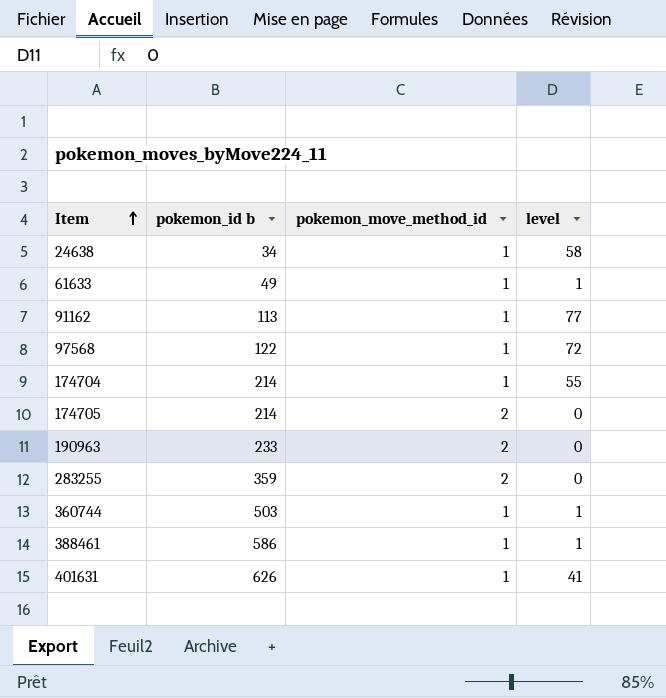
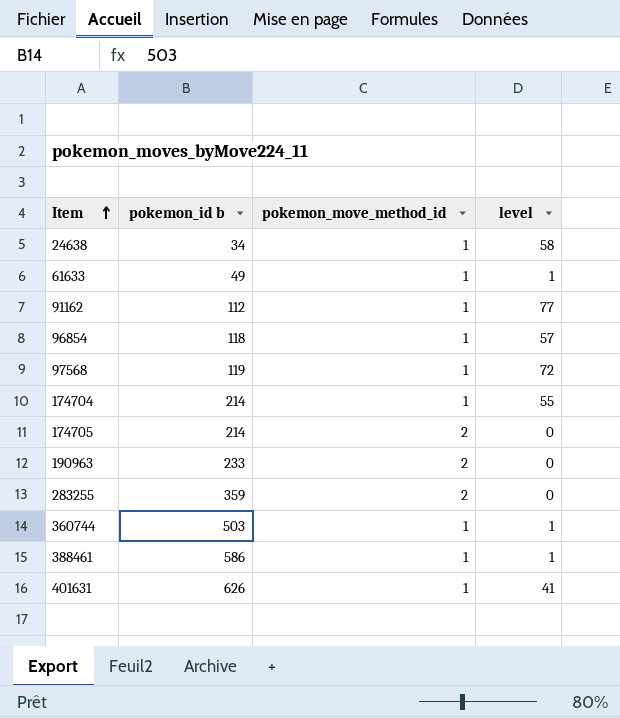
91162 | pokemon_id b: 113 -> 112
row 96854: none -> 118 | 1 | 57
97568 | pokemon_id b: 122 -> 119

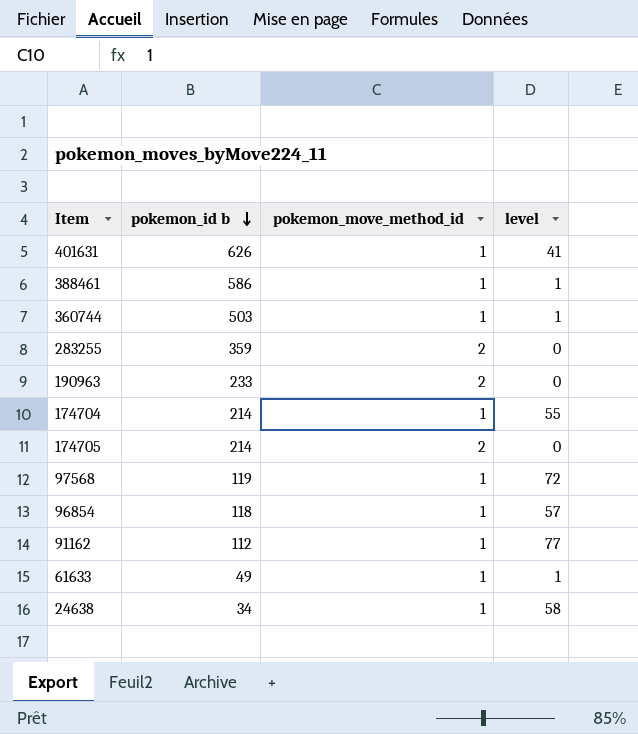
row order: Item ascending -> pokemon_id b descending

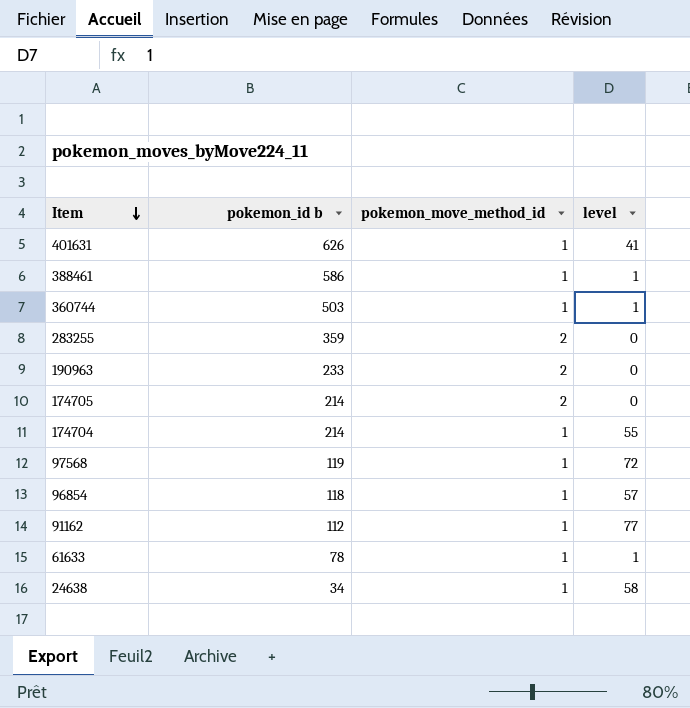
row order: pokemon_id b descending -> Item descending
61633 | pokemon_id b: 49 -> 78

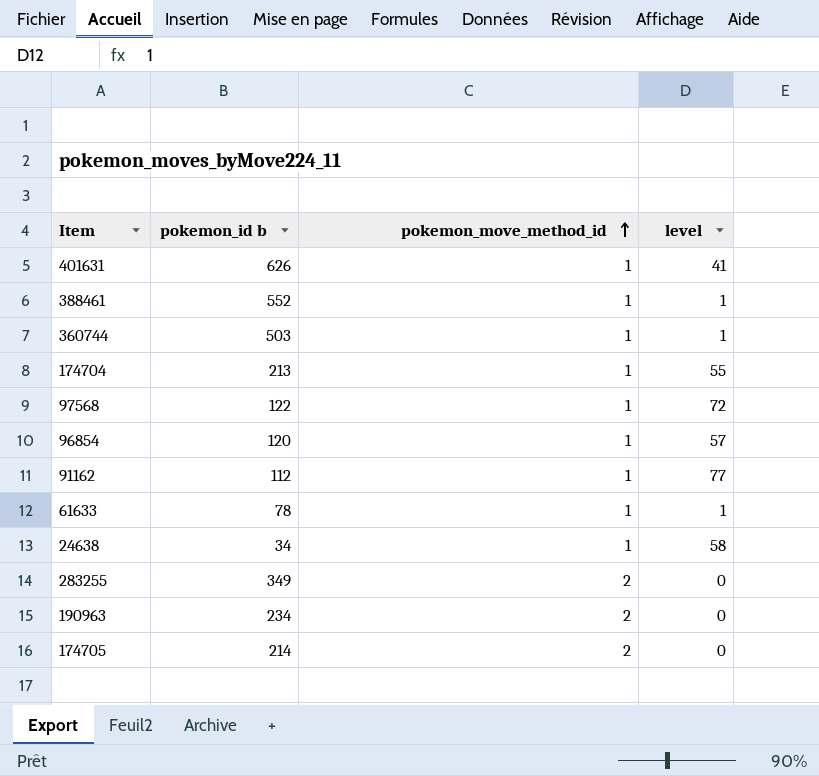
row order: Item descending -> pokemon_move_method_id ascending
388461 | pokemon_id b: 586 -> 552
174704 | pokemon_id b: 214 -> 213
97568 | pokemon_id b: 119 -> 122
96854 | pokemon_id b: 118 -> 120
283255 | pokemon_id b: 359 -> 349
190963 | pokemon_id b: 233 -> 234

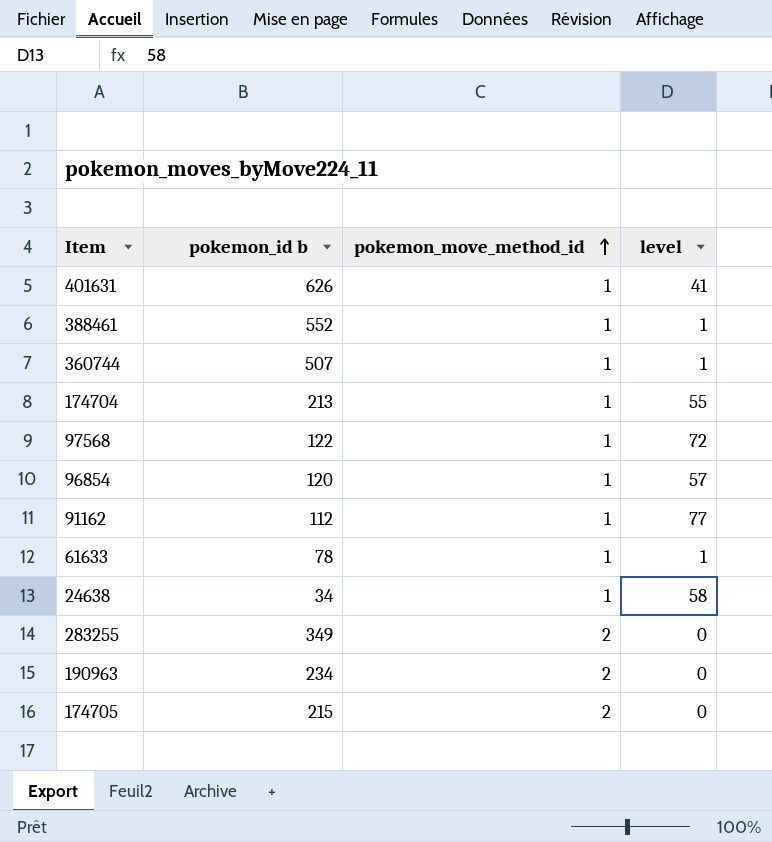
360744 | pokemon_id b: 503 -> 507
174705 | pokemon_id b: 214 -> 215

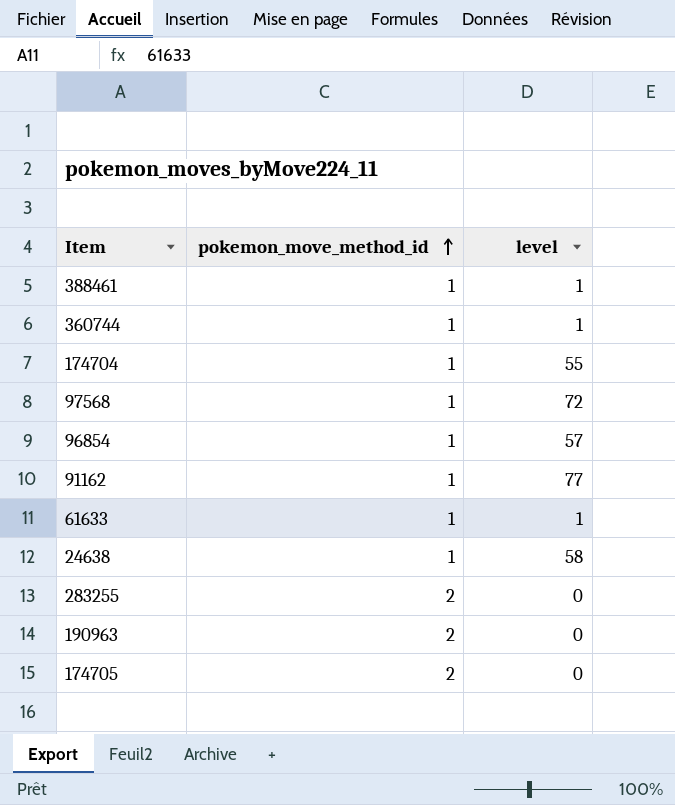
column pokemon_id b | position: 2 -> none
row 401631: 626 | 1 | 41 -> none

